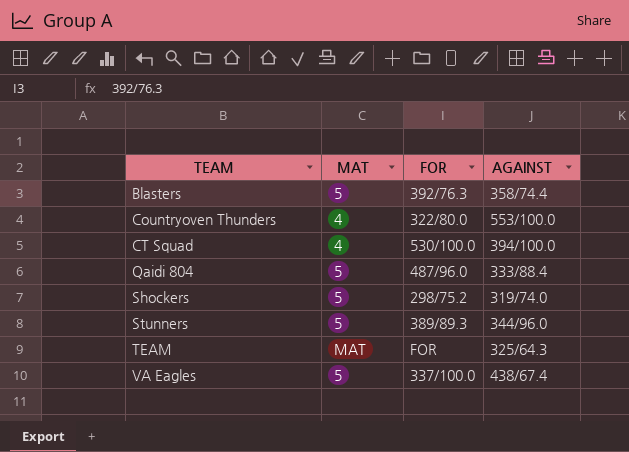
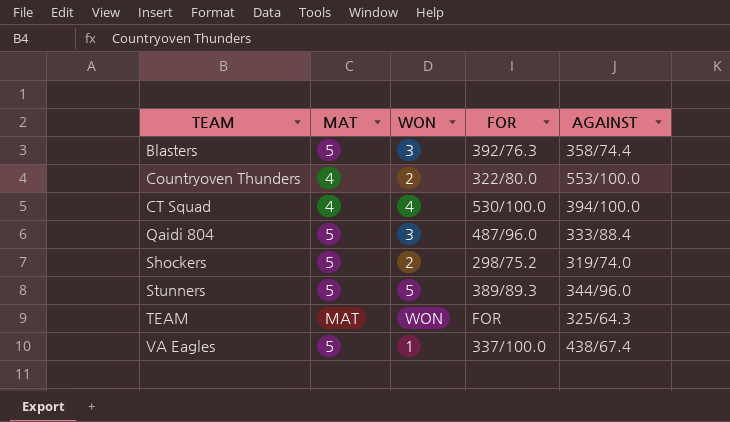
column WON | position: none -> 3

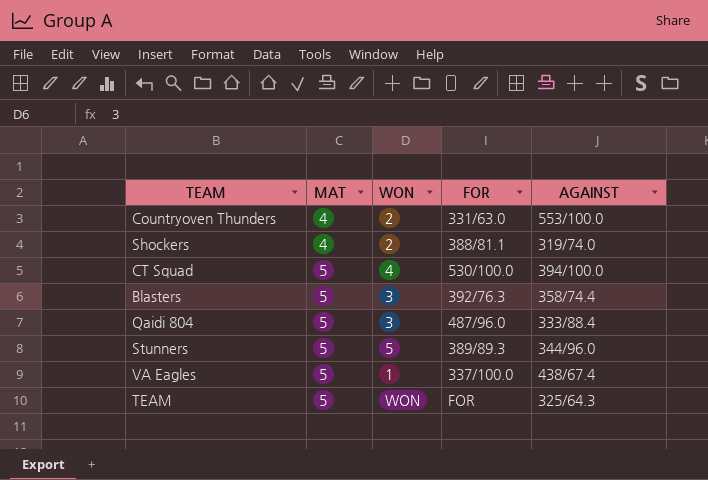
row order: TEAM ascending -> MAT ascending
Countryoven Thunders | FOR: 322/80.0 -> 331/63.0
Shockers | MAT: 5 -> 4
Shockers | FOR: 298/75.2 -> 388/81.1
CT Squad | MAT: 4 -> 5
TEAM | MAT: MAT -> 5

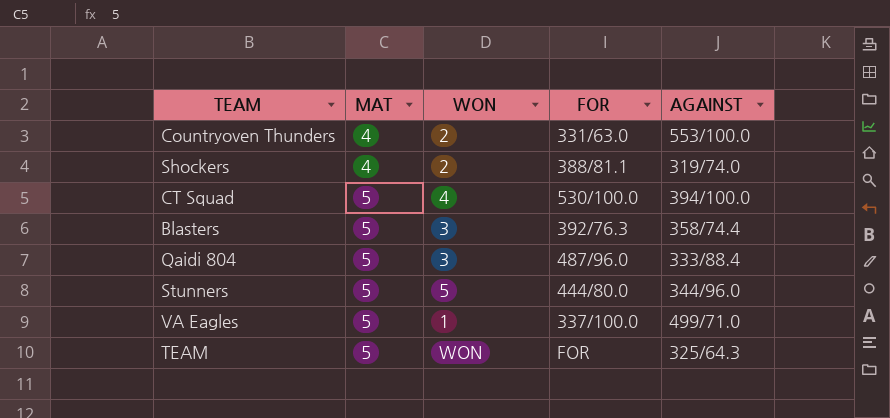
Stunners | FOR: 389/89.3 -> 444/80.0
VA Eagles | AGAINST: 438/67.4 -> 499/71.0

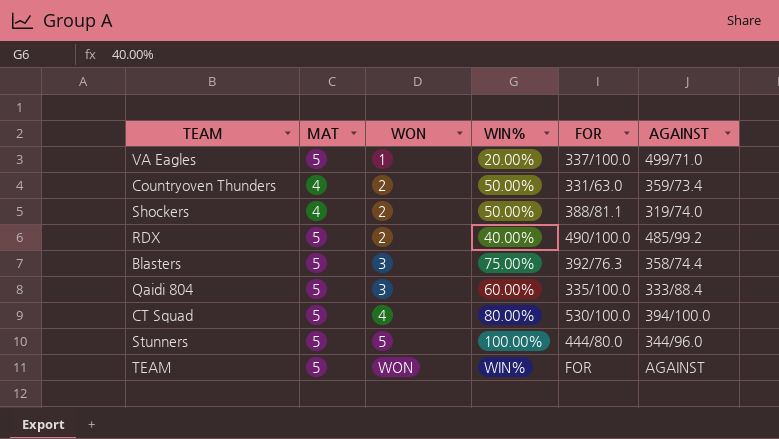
row order: MAT ascending -> WON ascending
column WIN% | position: none -> 4
Countryoven Thunders | AGAINST: 553/100.0 -> 359/73.4
row RDX: none -> 5 | 2 | 40.00% | 490/100.0 | 485/99.2
Qaidi 804 | FOR: 487/96.0 -> 335/100.0
TEAM | AGAINST: 325/64.3 -> AGAINST

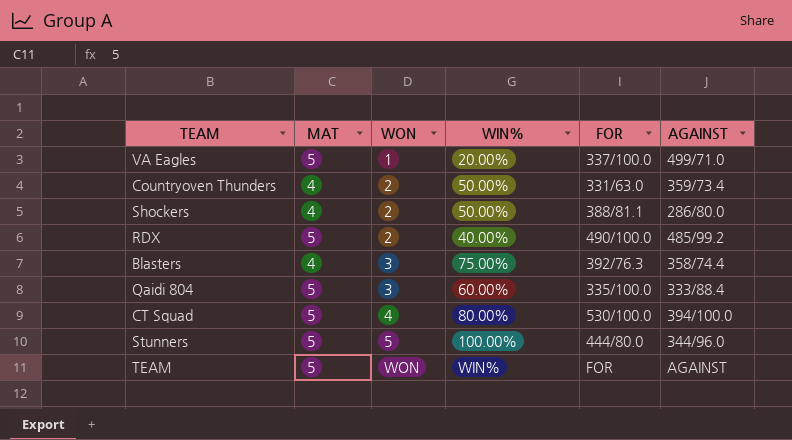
Shockers | AGAINST: 319/74.0 -> 286/80.0
Blasters | MAT: 5 -> 4

